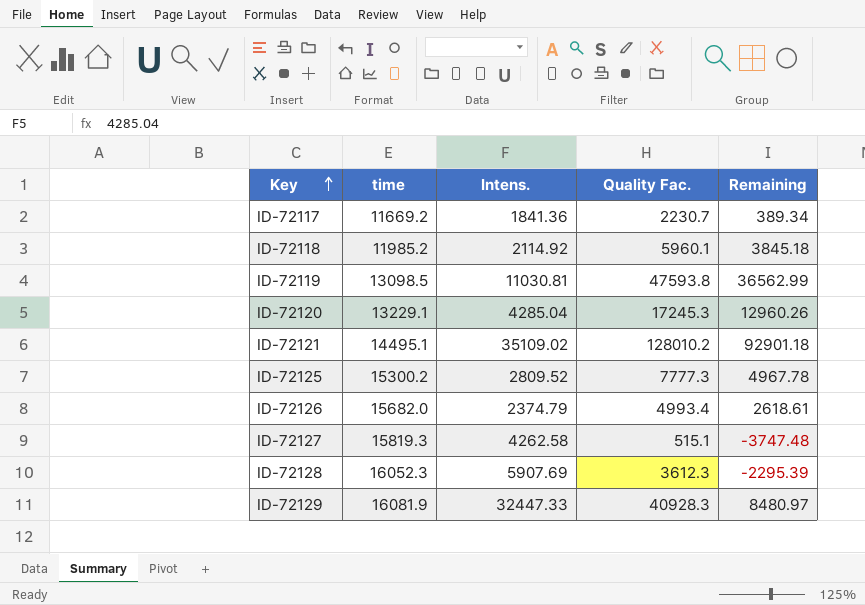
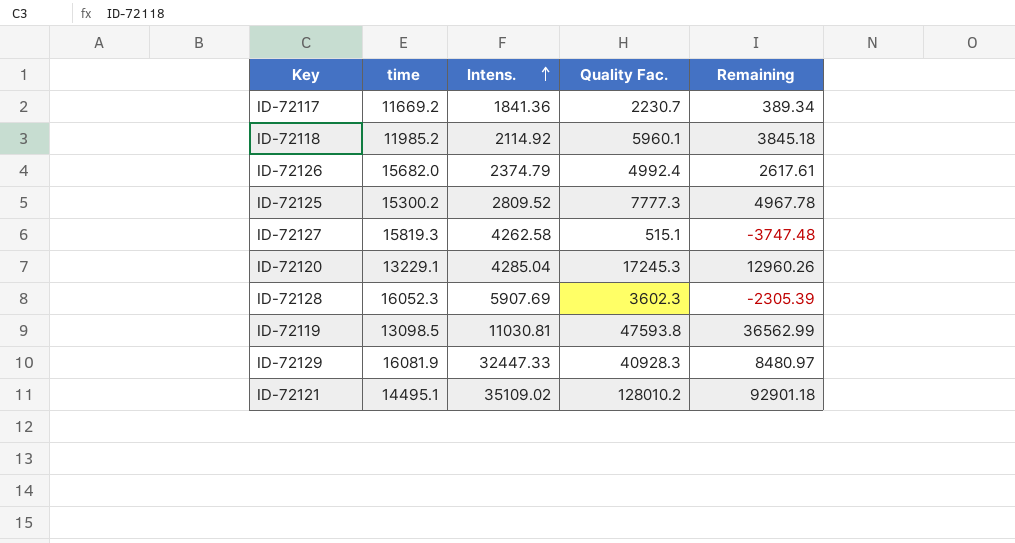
row order: Key ascending -> Intens. ascending
ID-72126 | Quality Fac.: 4993.4 -> 4992.4
ID-72126 | Remaining: 2618.61 -> 2617.61
ID-72128 | Quality Fac.: 3612.3 -> 3602.3
ID-72128 | Remaining: -2295.39 -> -2305.39

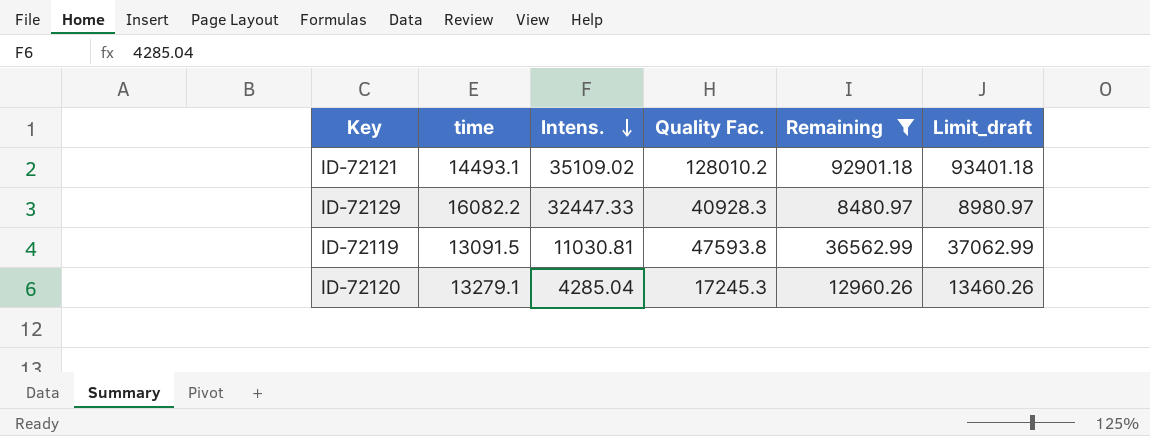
filter: none -> Remaining >= 8480.97
row order: Intens. ascending -> Intens. descending
column Limit_draft | formula: none -> [Remaining] + 500
ID-72121 | time: 14495.1 -> 14493.1
ID-72129 | time: 16081.9 -> 16082.2
ID-72119 | time: 13098.5 -> 13091.5
ID-72120 | time: 13229.1 -> 13279.1

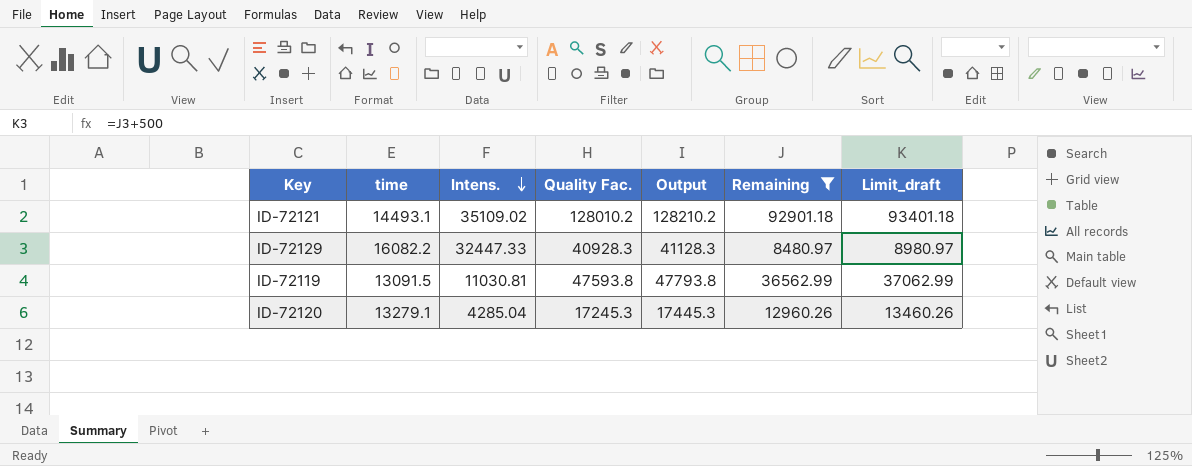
column Output | formula: none -> [Quality Fac.] + 200

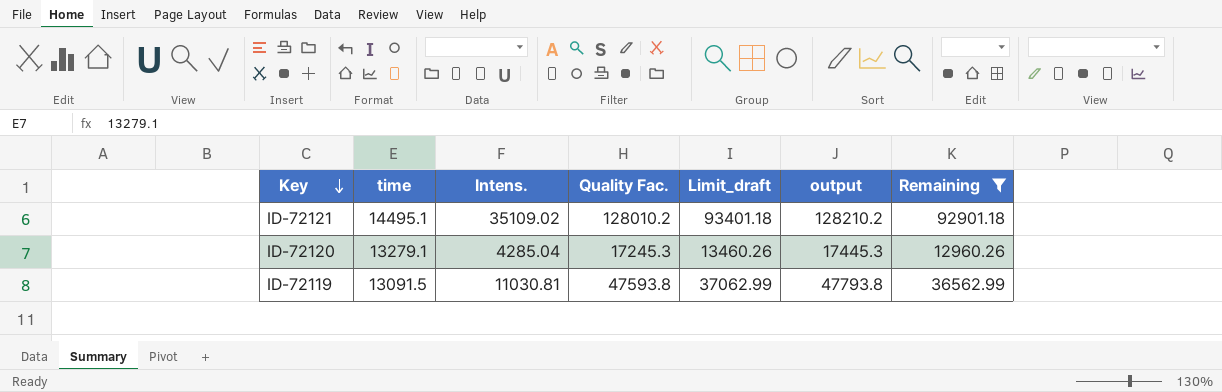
row order: Intens. descending -> Key descending
column Limit_draft | position: 7 -> 5
column name: Output -> output
row ID-72129: 16082.2 | 32447.33 | 40928.3 | 41128.3 | 8480.97 | 8980.97 -> none
ID-72121 | time: 14493.1 -> 14495.1

